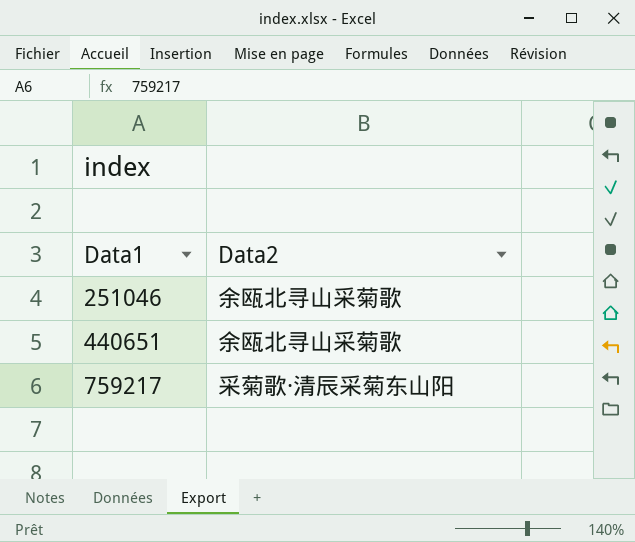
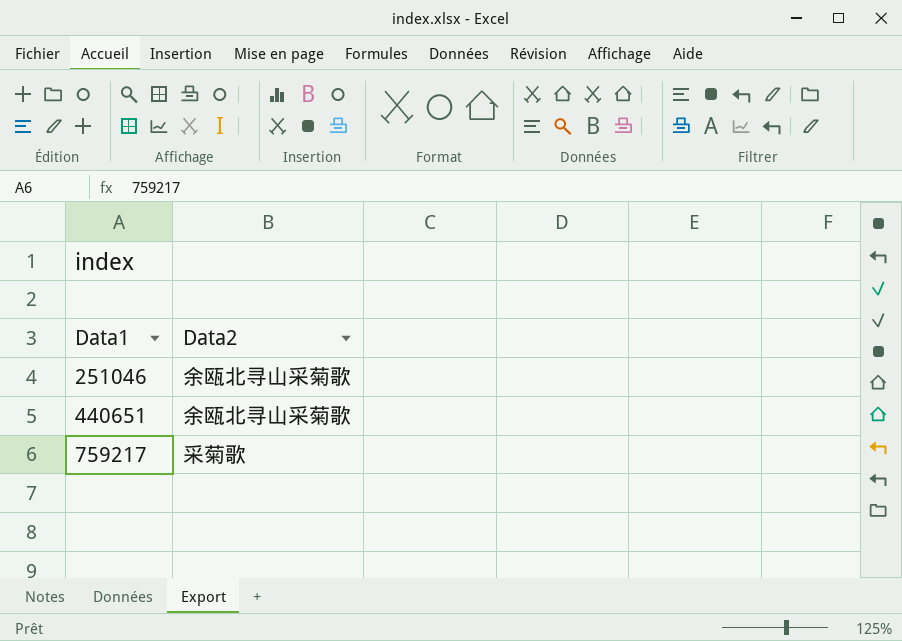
759217 | Data2: 采菊歌·清辰采菊东山阳 -> 采菊歌

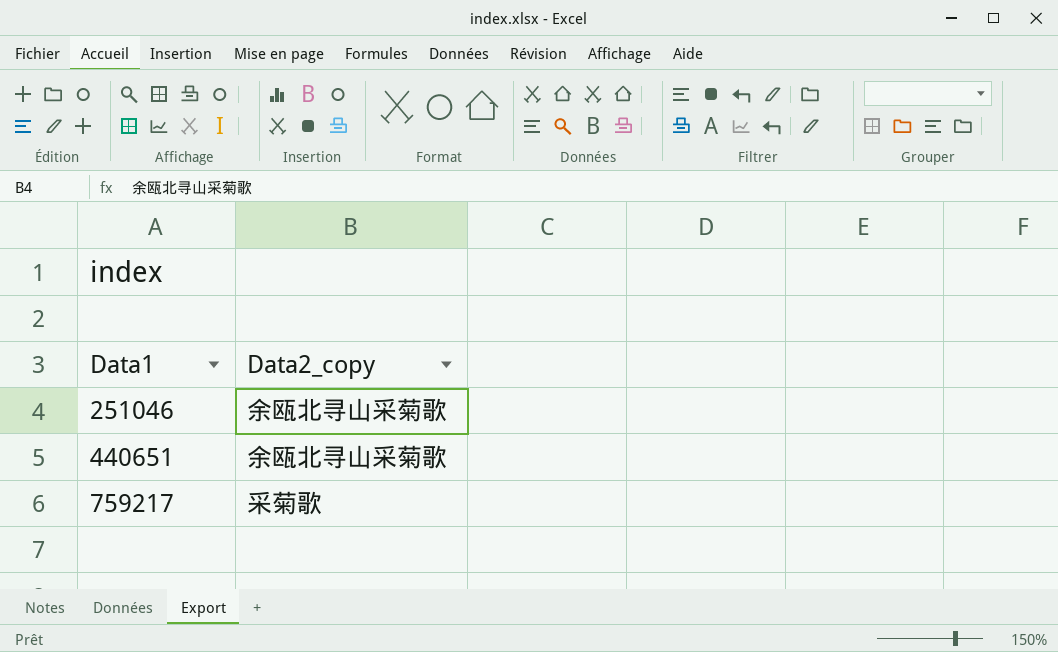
column name: Data2 -> Data2_copy

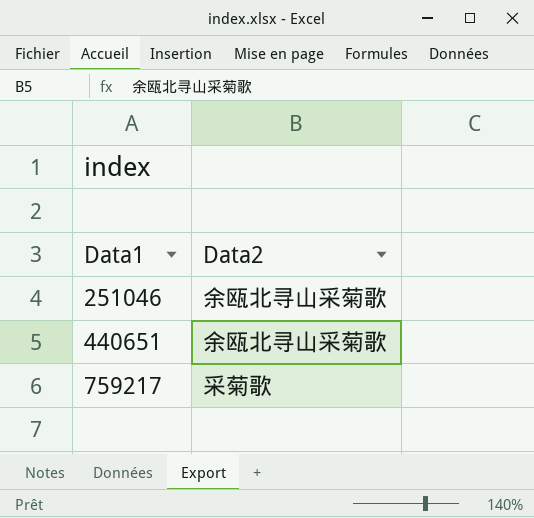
column name: Data2_copy -> Data2

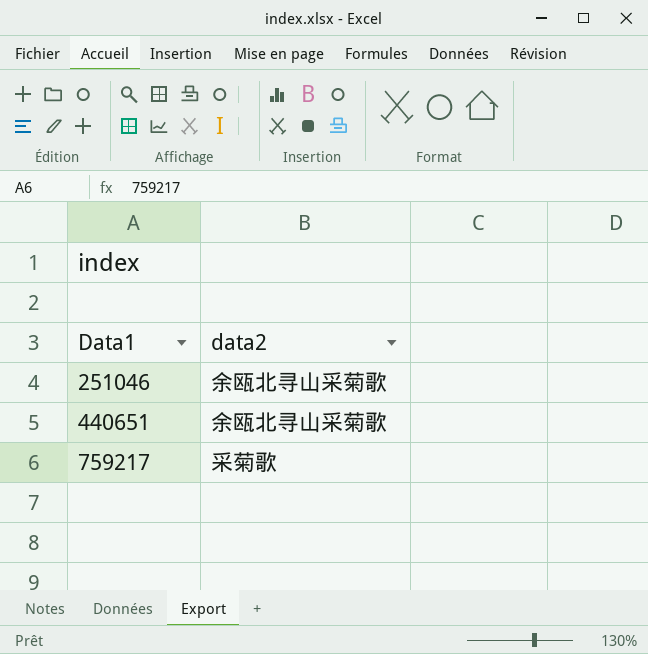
column name: Data2 -> data2

